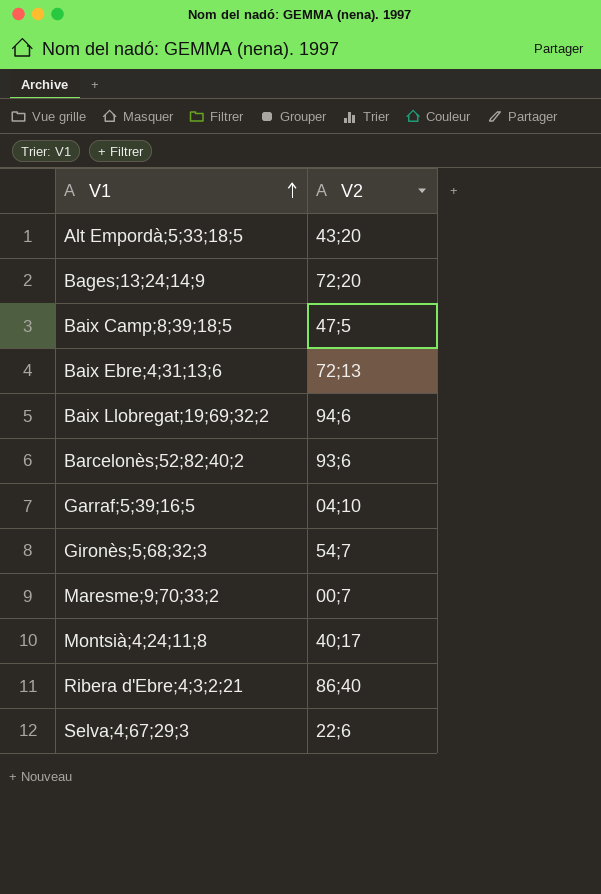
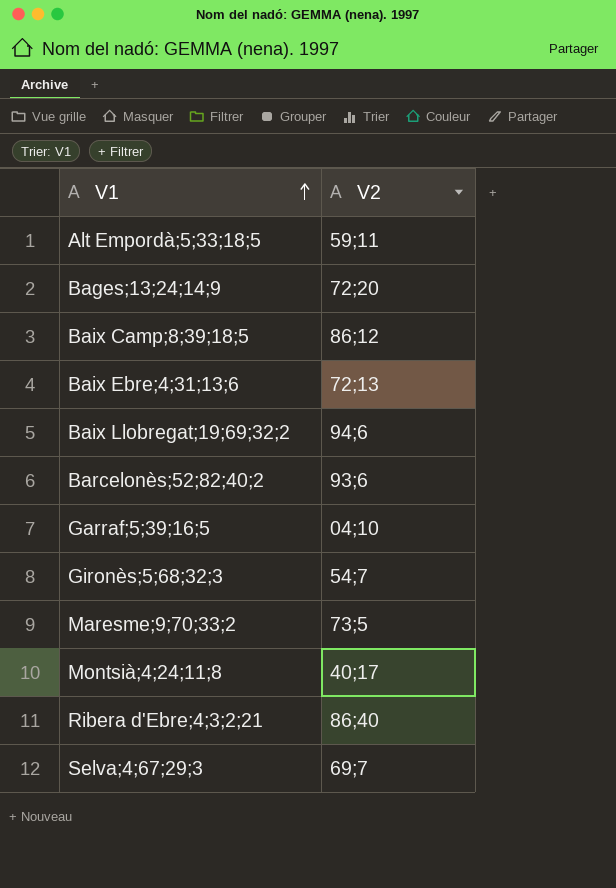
Alt Empordà;5;33;18;5 | V2: 43;20 -> 59;11
Baix Camp;8;39;18;5 | V2: 47;5 -> 86;12
Maresme;9;70;33;2 | V2: 00;7 -> 73;5
Selva;4;67;29;3 | V2: 22;6 -> 69;7

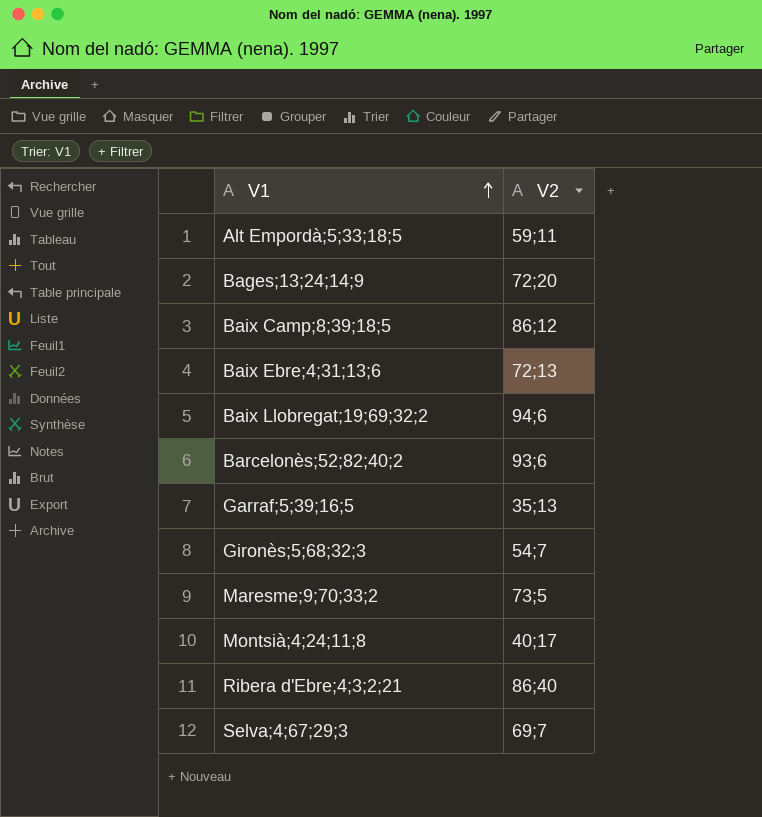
Garraf;5;39;16;5 | V2: 04;10 -> 35;13

